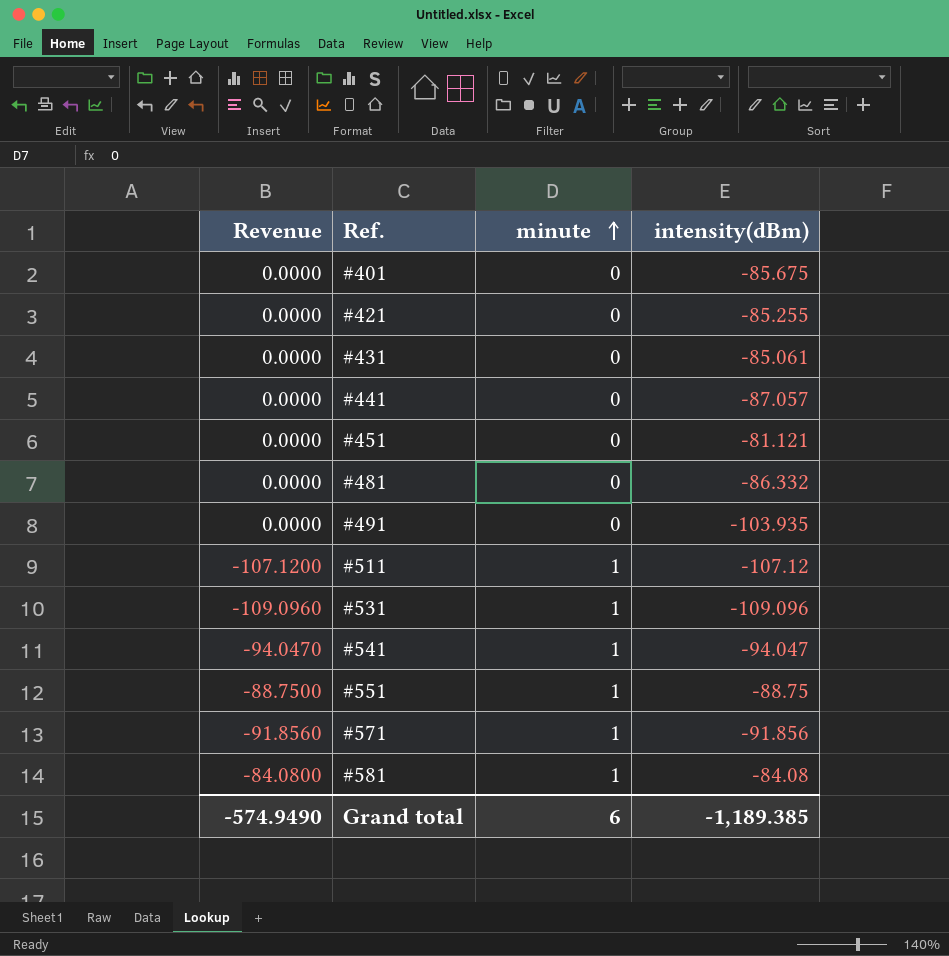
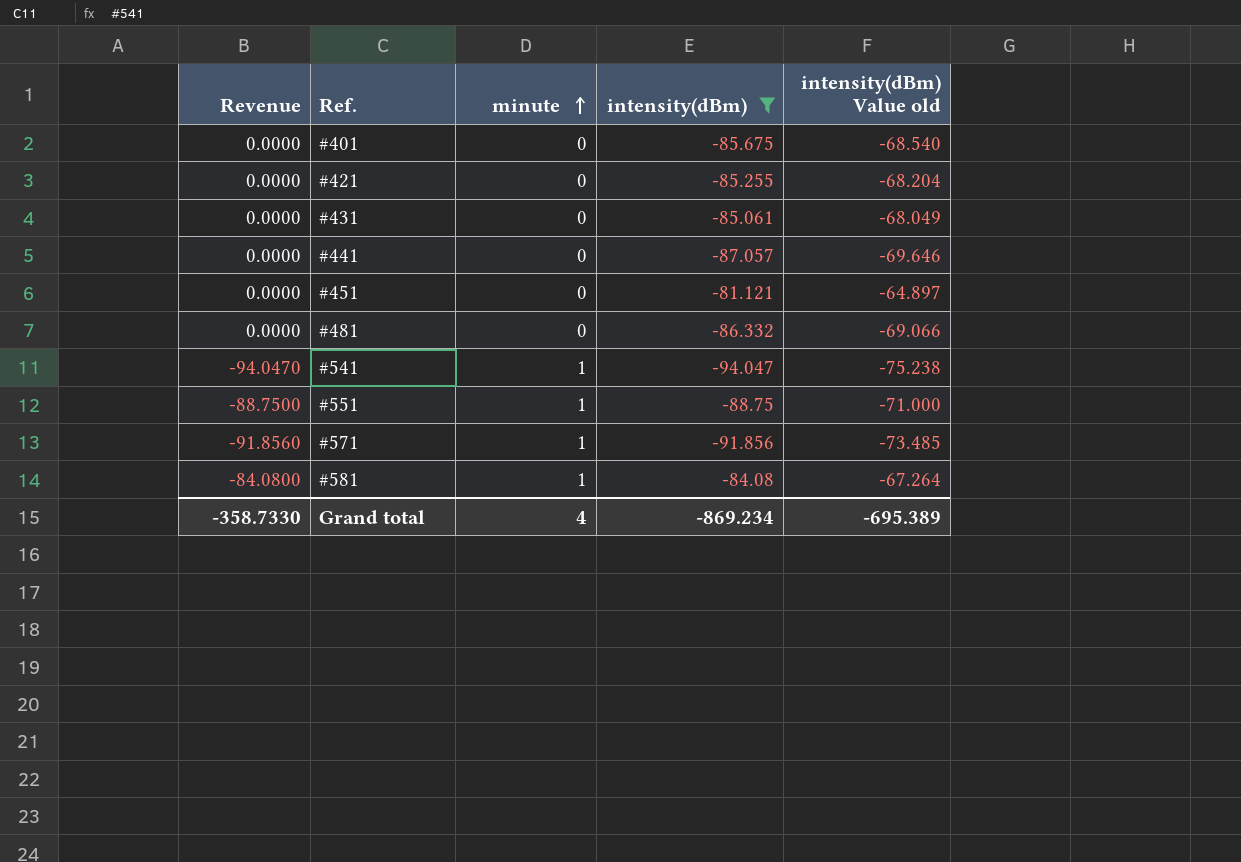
filter: none -> intensity(dBm) >= -94.047
column intensity(dBm) Value old | formula: none -> [intensity(dBm)] * 0.8
Grand total | Revenue: -574.9490 -> -358.7330
Grand total | minute: 6 -> 4
Grand total | intensity(dBm): -1,189.385 -> -869.234

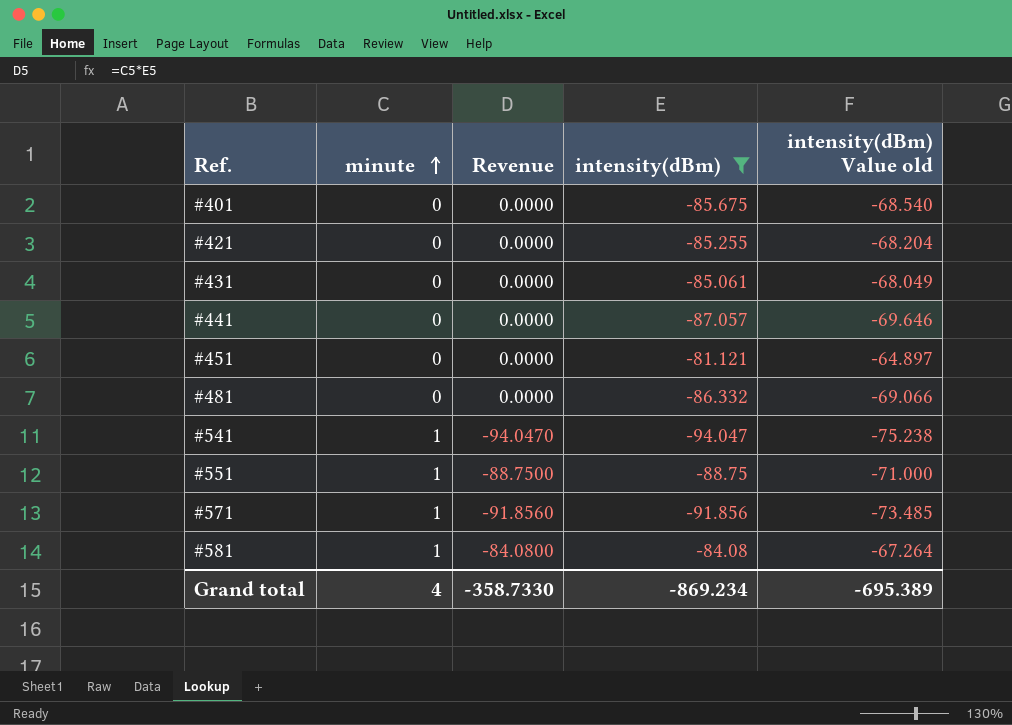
column Revenue | position: 1 -> 3

